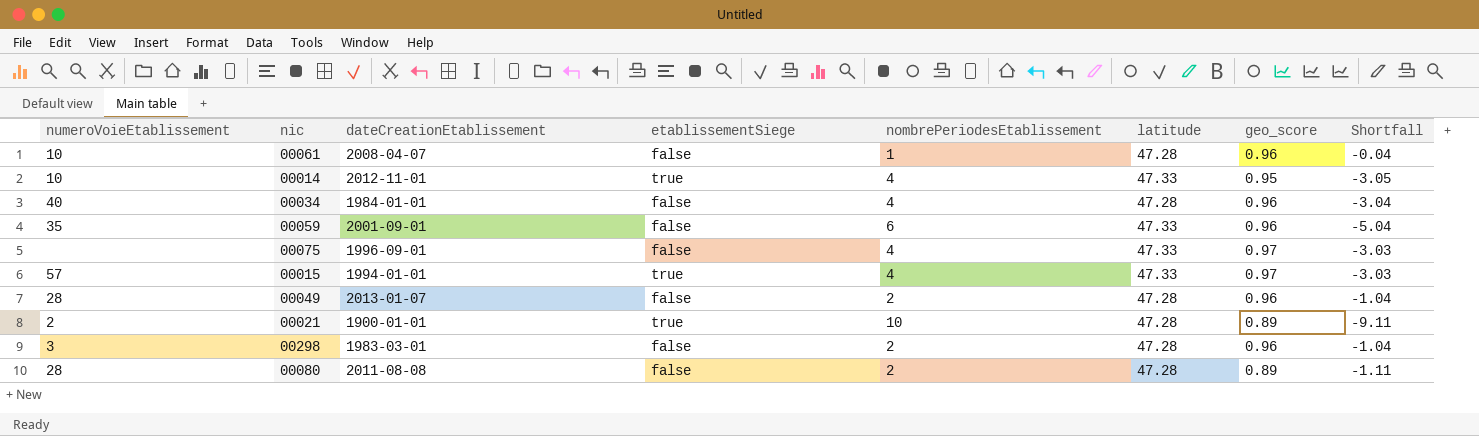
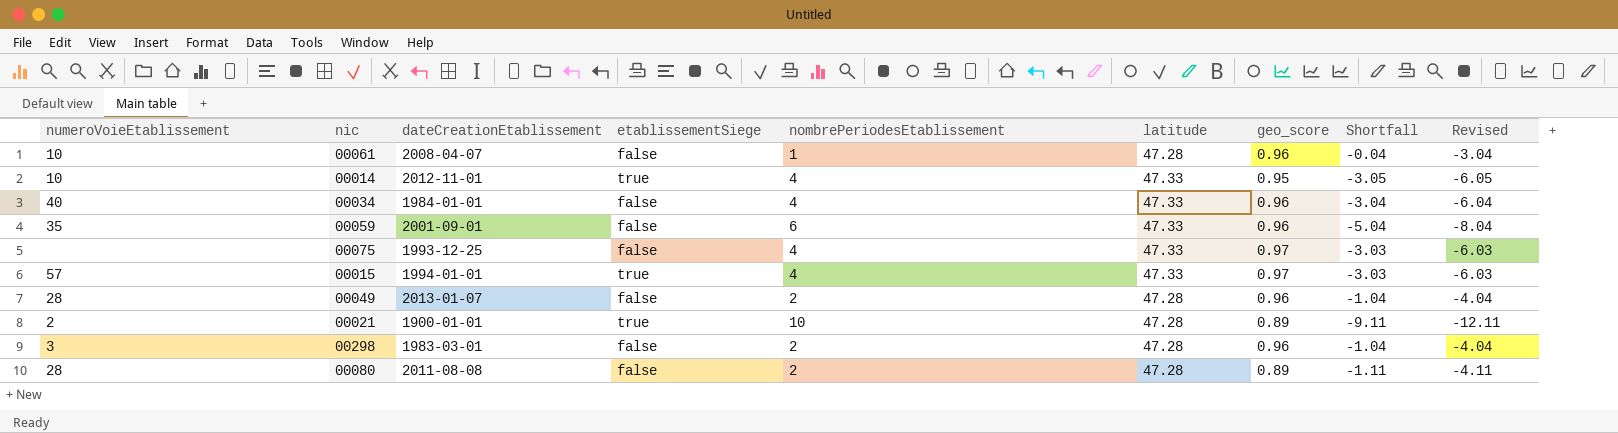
column Revised | formula: none -> [Shortfall] - 3
00034 | latitude: 47.28 -> 47.33
00075 | dateCreationEtablissement: 1996-09-01 -> 1993-12-25

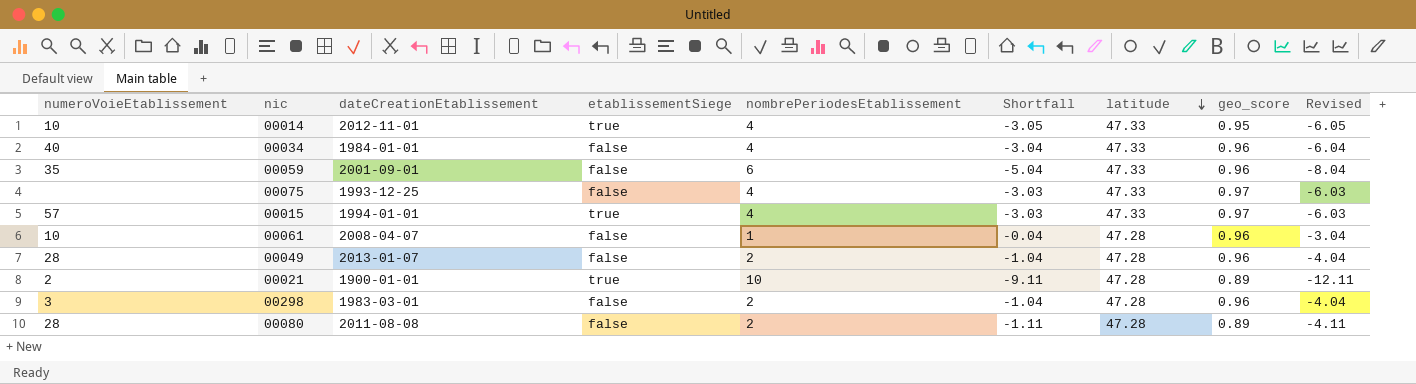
row order: none -> latitude descending
column Shortfall | position: 8 -> 6

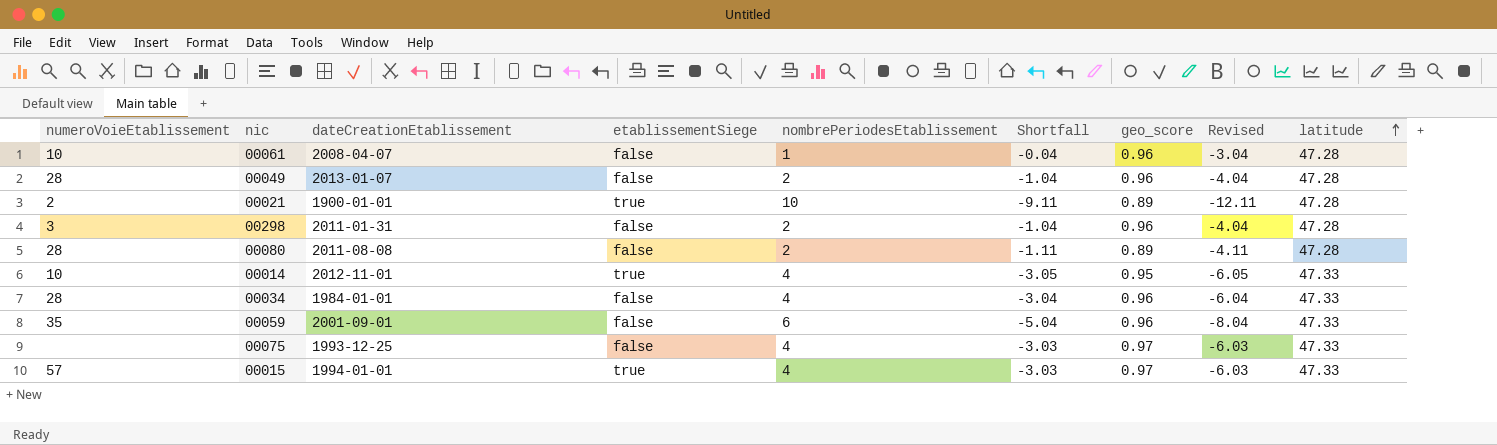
row order: latitude descending -> latitude ascending
column latitude | position: 7 -> 9
00298 | dateCreationEtablissement: 1983-03-01 -> 2011-01-31
00034 | numeroVoieEtablissement: 40 -> 28

